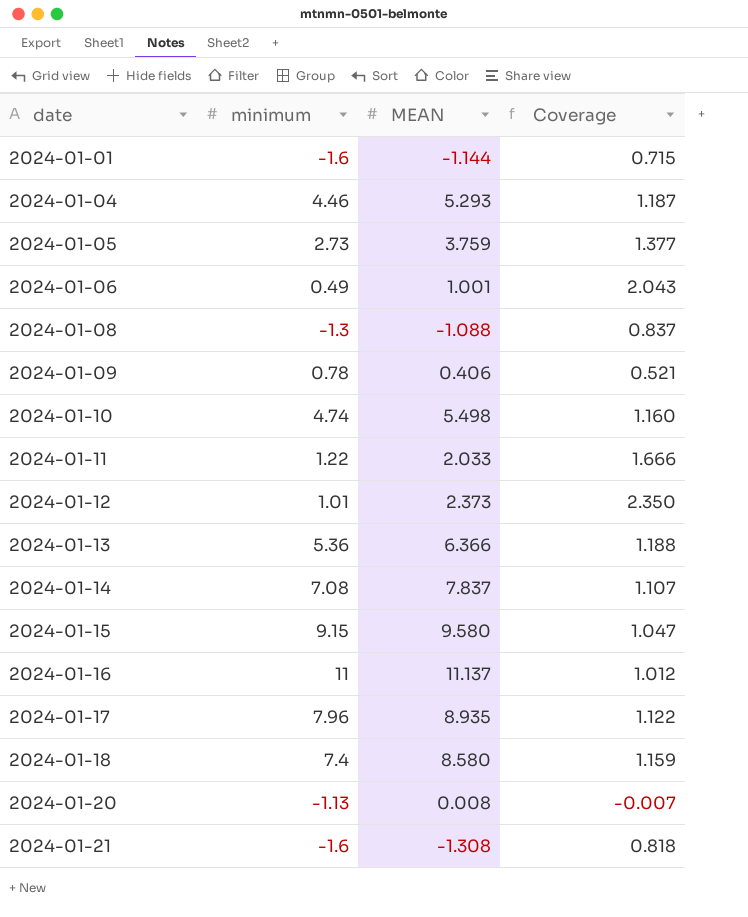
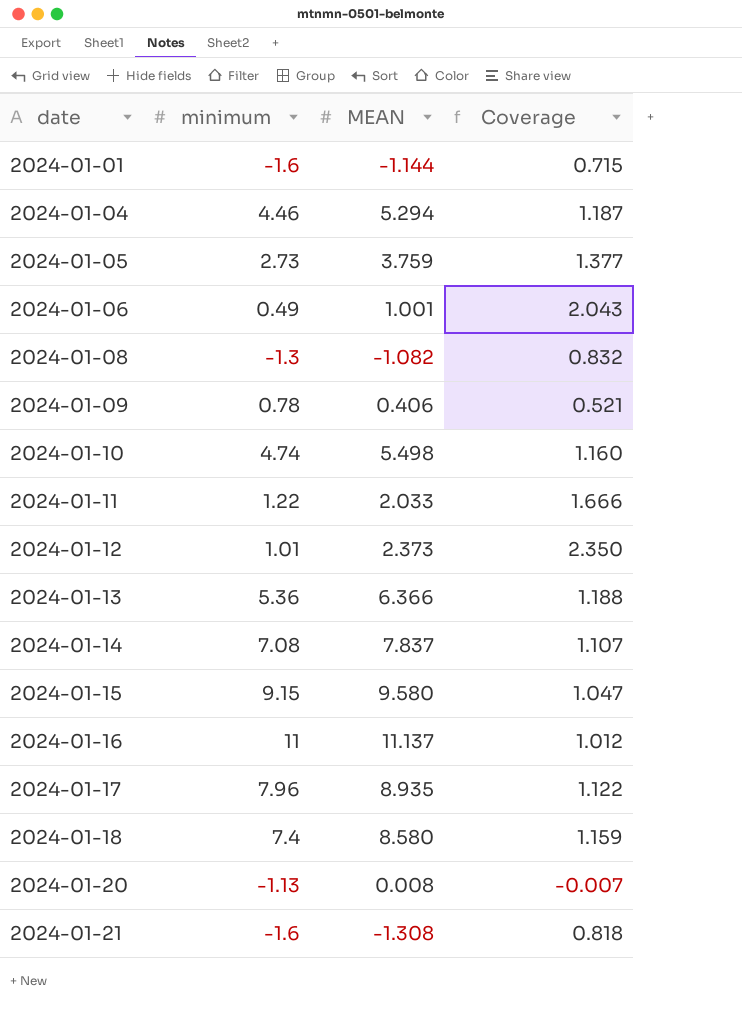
2024-01-04 | MEAN: 5.293 -> 5.294
2024-01-08 | MEAN: -1.088 -> -1.082
2024-01-08 | Coverage: 0.837 -> 0.832

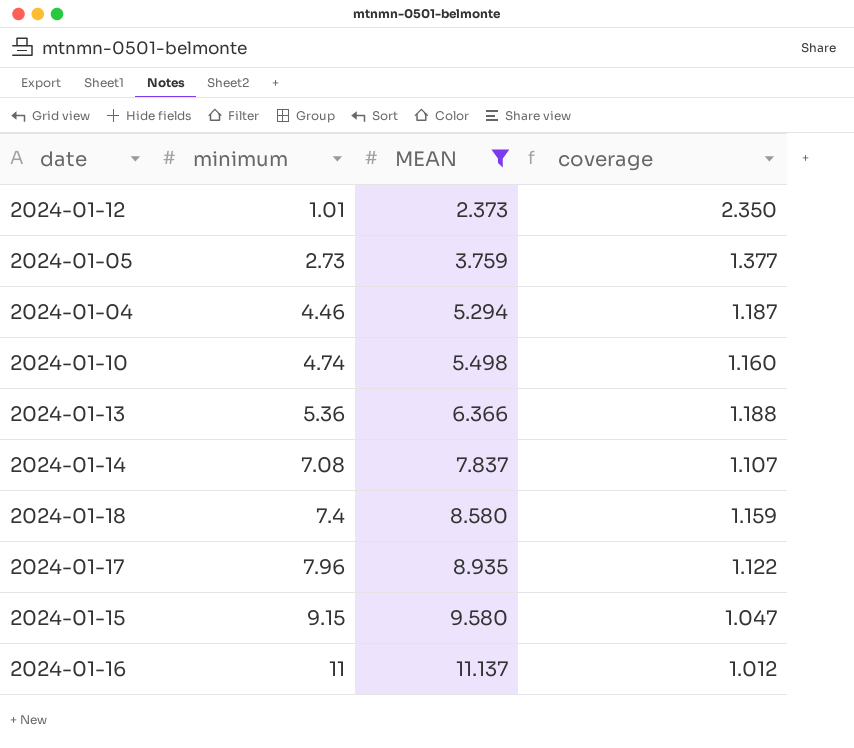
filter: none -> MEAN >= 2.373
row order: date ascending -> minimum ascending
column name: Coverage -> coverage

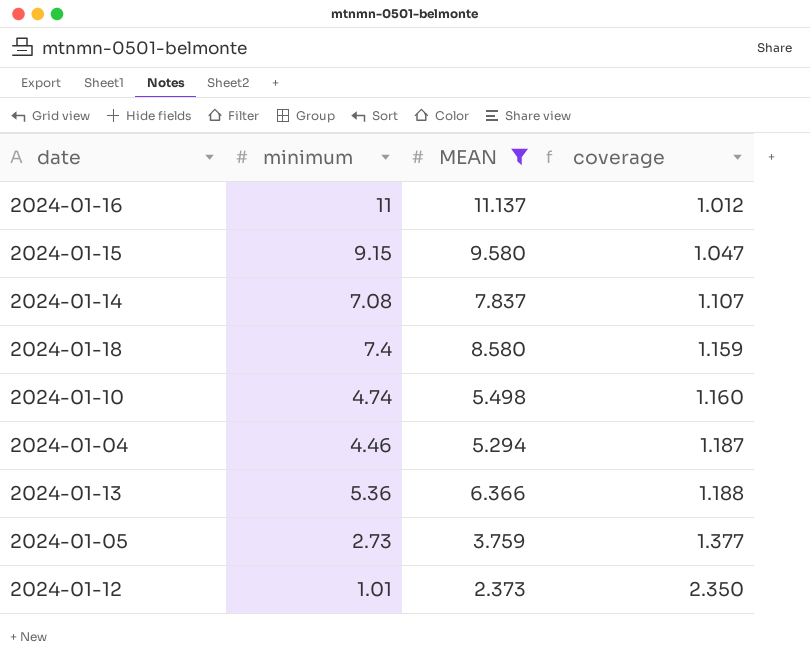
row order: minimum ascending -> coverage ascending
row 2024-01-17: 7.96 | 8.935 | 1.122 -> none

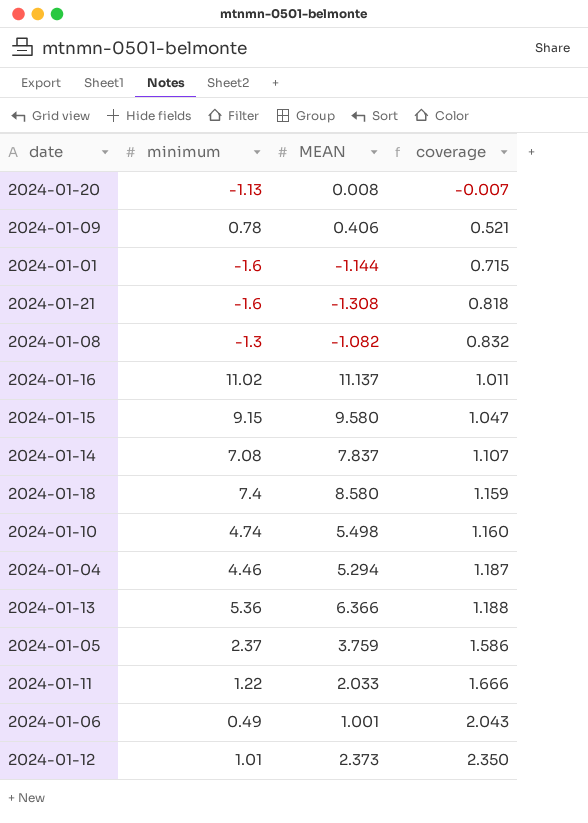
filter: MEAN >= 2.373 -> none
2024-01-16 | minimum: 11 -> 11.02
2024-01-16 | coverage: 1.012 -> 1.011
2024-01-05 | minimum: 2.73 -> 2.37
2024-01-05 | coverage: 1.377 -> 1.586

